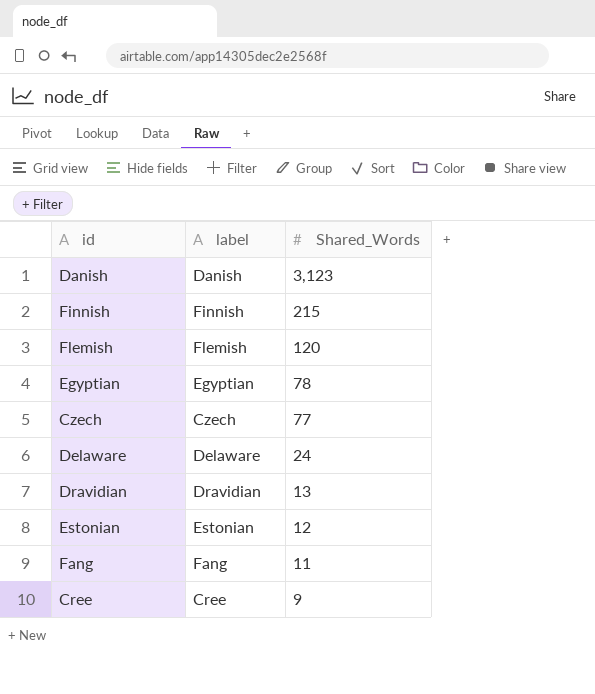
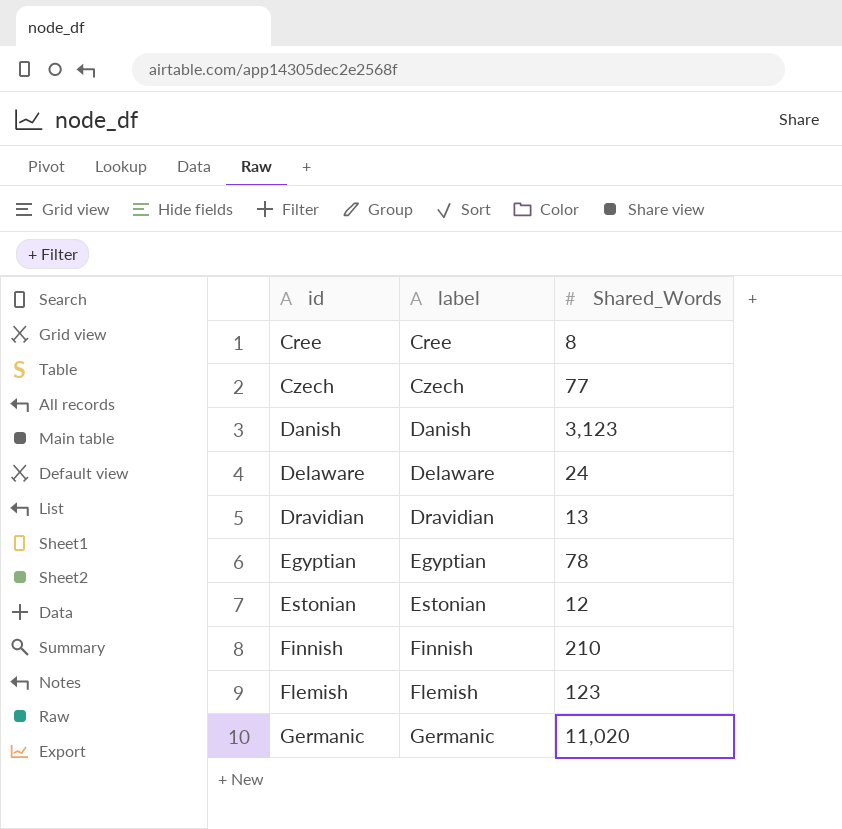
row order: Shared_Words descending -> id ascending
row Fang: Fang | 11 -> none
Cree | Shared_Words: 9 -> 8
Finnish | Shared_Words: 215 -> 210
Flemish | Shared_Words: 120 -> 123
row Germanic: none -> Germanic | 11,020

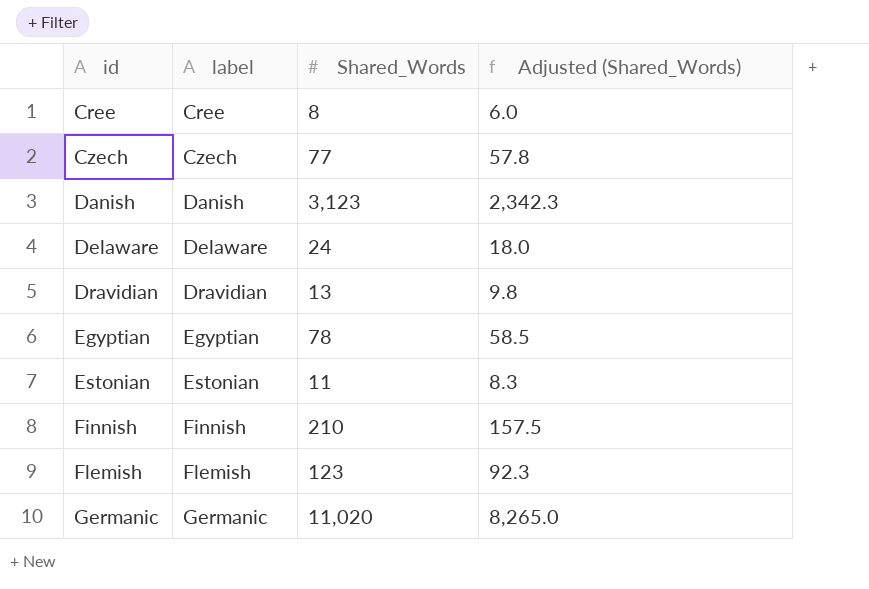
column Adjusted (Shared_Words) | formula: none -> [Shared_Words] * 0.75
Estonian | Shared_Words: 12 -> 11

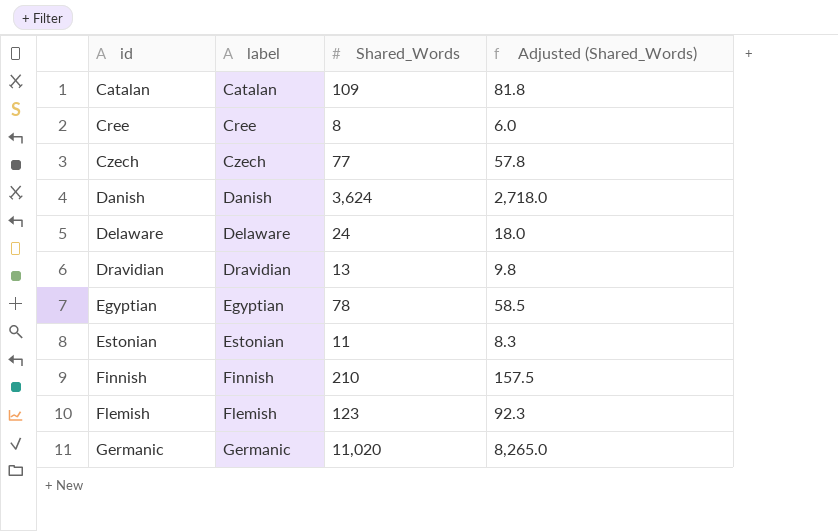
row Catalan: none -> Catalan | 109 | 81.8
Danish | Shared_Words: 3,123 -> 3,624
Danish | Adjusted (Shared_Words): 2,342.3 -> 2,718.0

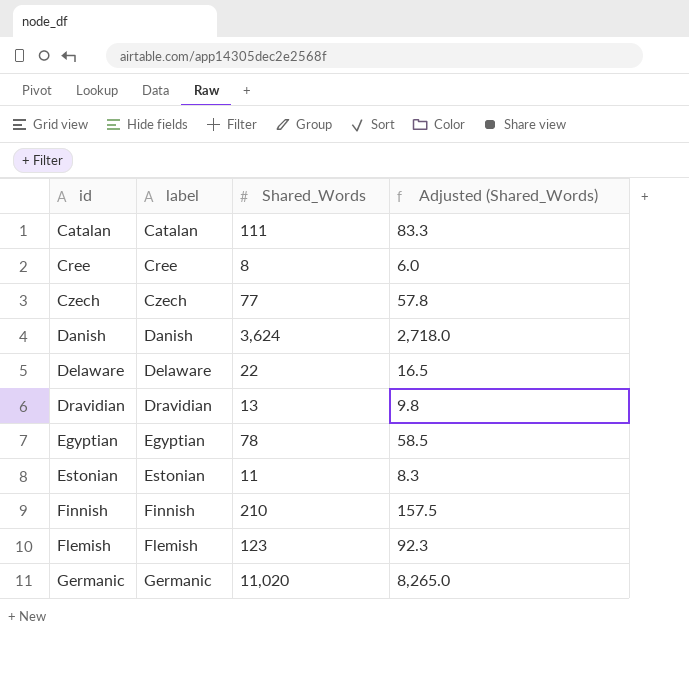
Catalan | Shared_Words: 109 -> 111
Catalan | Adjusted (Shared_Words): 81.8 -> 83.3
Delaware | Shared_Words: 24 -> 22
Delaware | Adjusted (Shared_Words): 18.0 -> 16.5

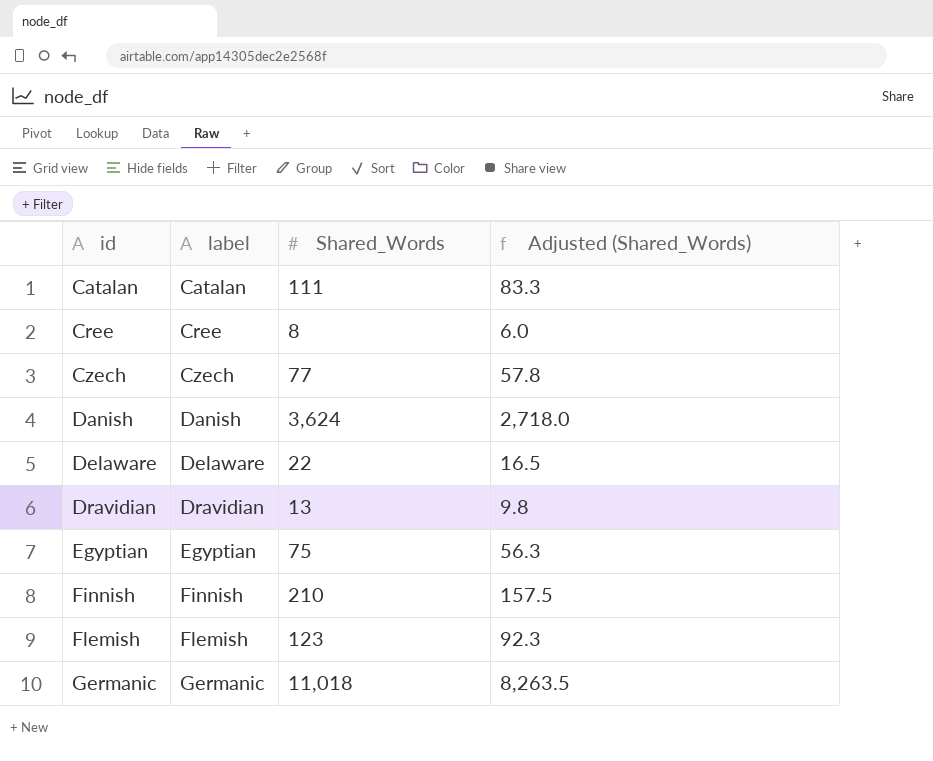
row Estonian: Estonian | 11 | 8.3 -> none
Egyptian | Shared_Words: 78 -> 75
Egyptian | Adjusted (Shared_Words): 58.5 -> 56.3
Germanic | Shared_Words: 11,020 -> 11,018
Germanic | Adjusted (Shared_Words): 8,265.0 -> 8,263.5

